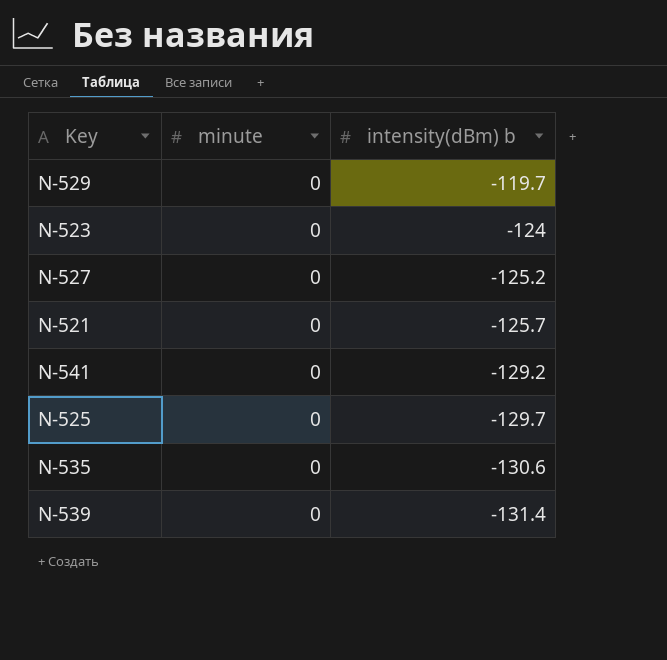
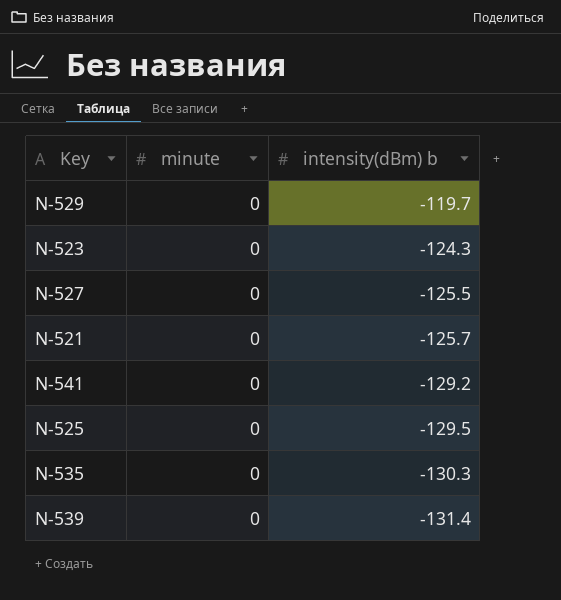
N-523 | intensity(dBm) b: -124 -> -124.3
N-527 | intensity(dBm) b: -125.2 -> -125.5
N-525 | intensity(dBm) b: -129.7 -> -129.5
N-535 | intensity(dBm) b: -130.6 -> -130.3

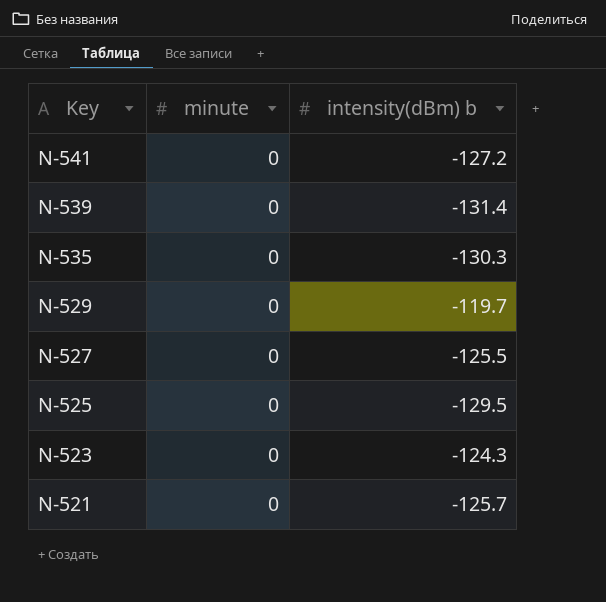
row order: intensity(dBm) b descending -> Key descending
N-541 | intensity(dBm) b: -129.2 -> -127.2

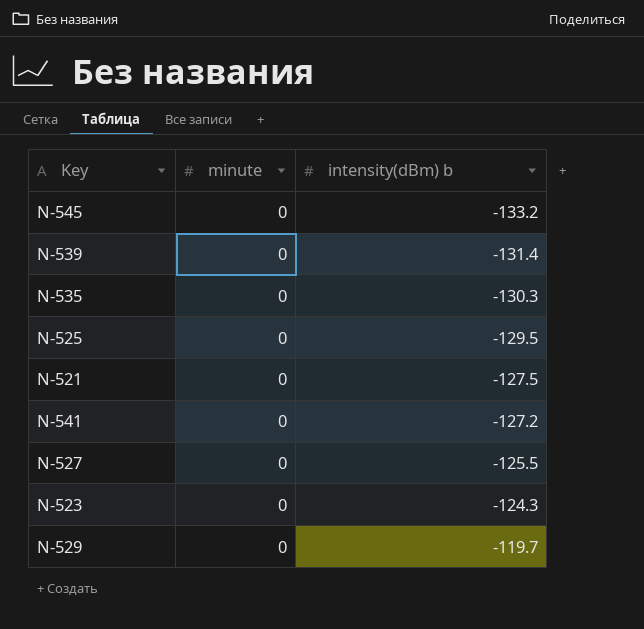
row order: Key descending -> intensity(dBm) b ascending
row N-545: none -> 0 | -133.2
N-521 | intensity(dBm) b: -125.7 -> -127.5

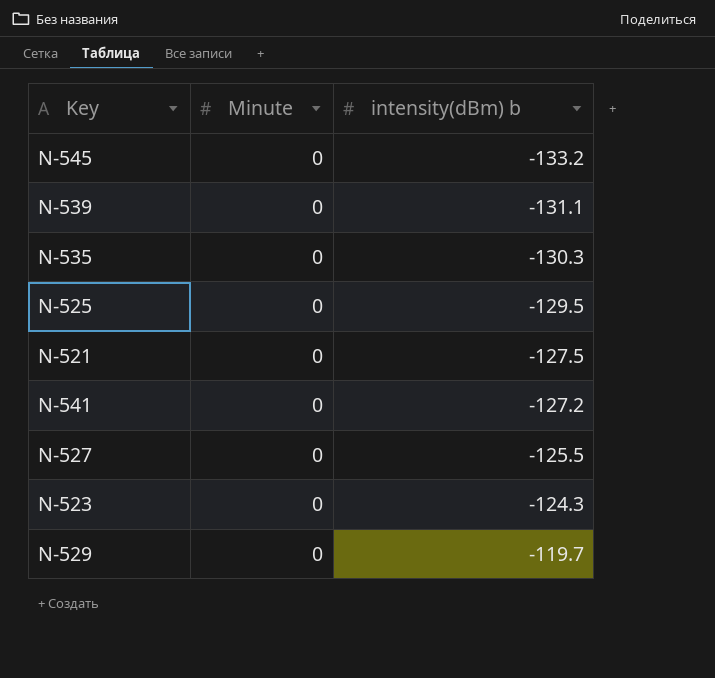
column name: minute -> Minute
N-539 | intensity(dBm) b: -131.4 -> -131.1

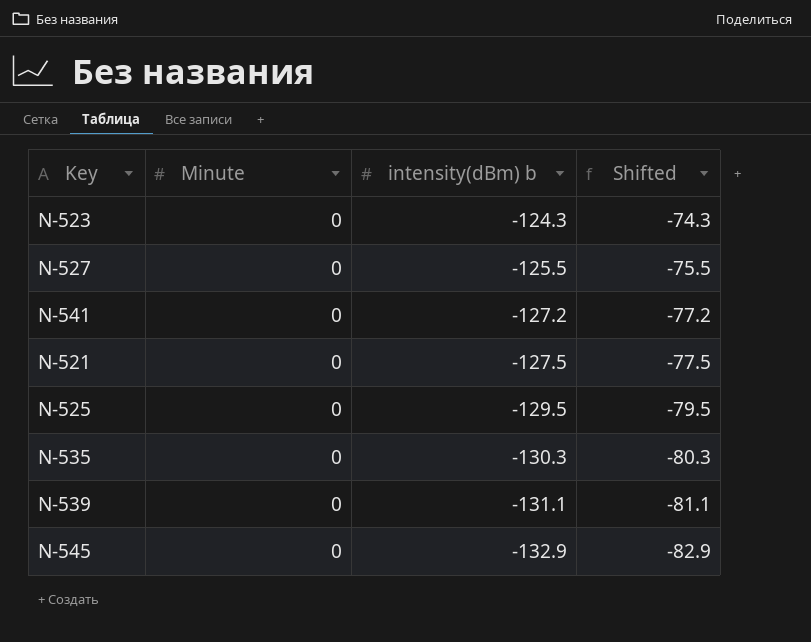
row order: intensity(dBm) b ascending -> intensity(dBm) b descending
column Shifted | formula: none -> [intensity(dBm) b] + 50
row N-529: 0 | -119.7 -> none
N-545 | intensity(dBm) b: -133.2 -> -132.9

